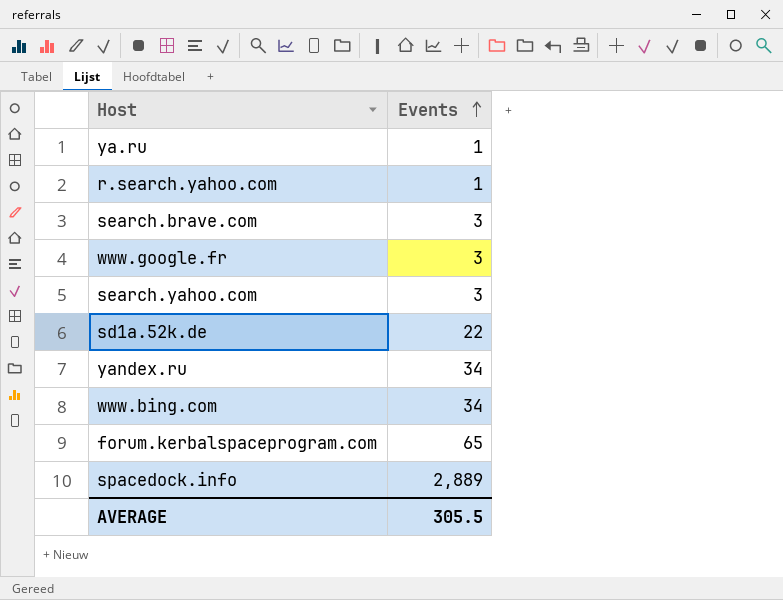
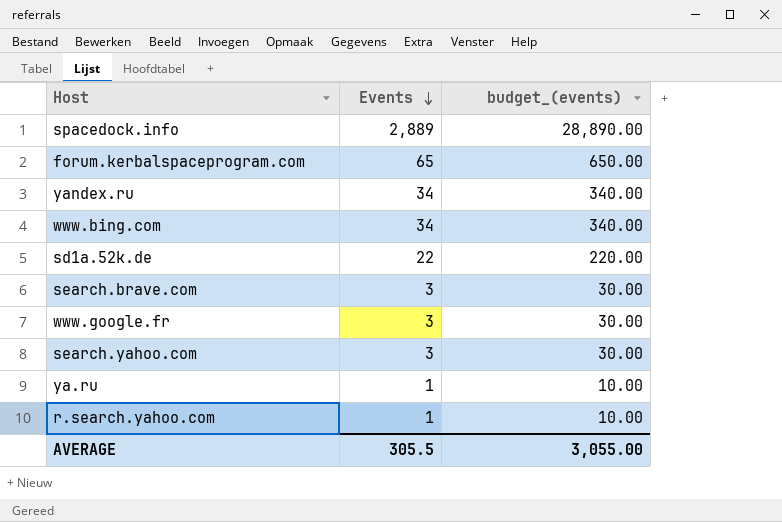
row order: Events ascending -> Events descending
column budget_(events) | formula: none -> [Events] * 10

